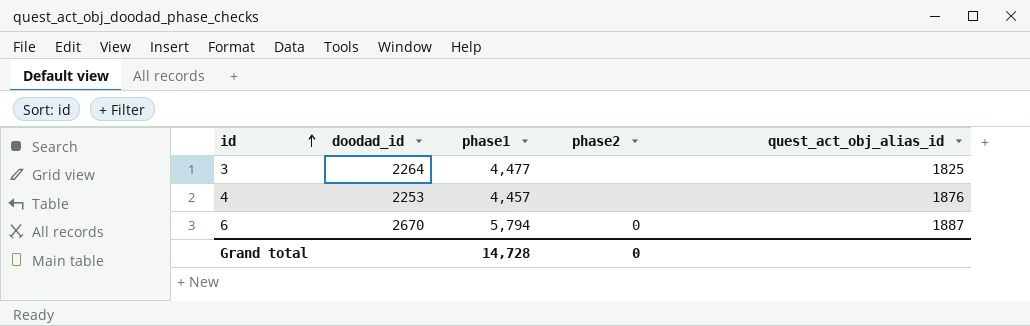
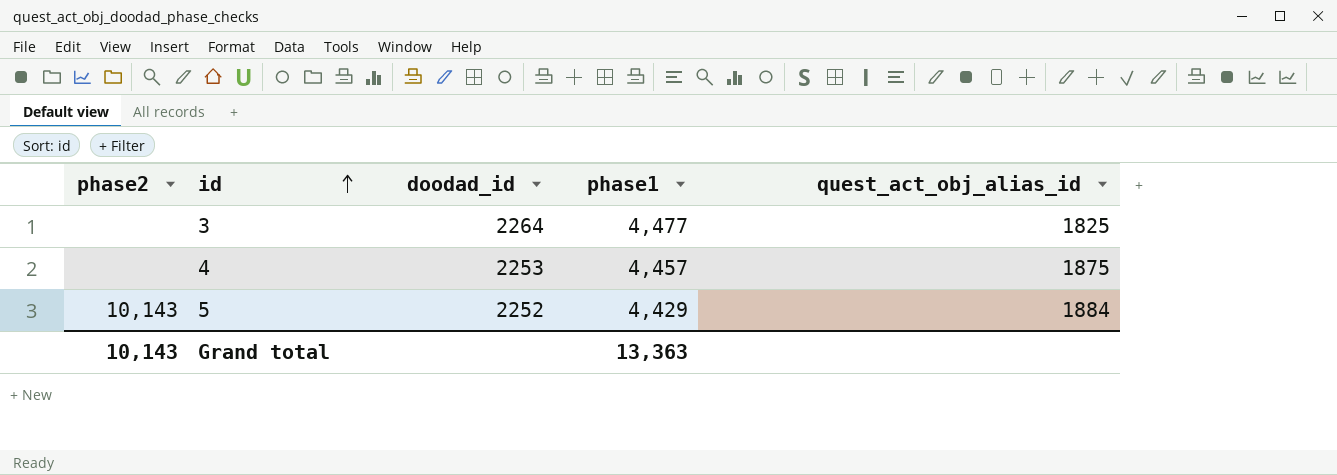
column phase2 | position: 4 -> 1
row 6: 2670 | 5,794 | 0 | 1887 -> none
4 | quest_act_obj_alias_id: 1876 -> 1875
row 5: none -> 10,143 | 2252 | 4,429 | 1884
Grand total | phase2: 0 -> 10,143
Grand total | phase1: 14,728 -> 13,363

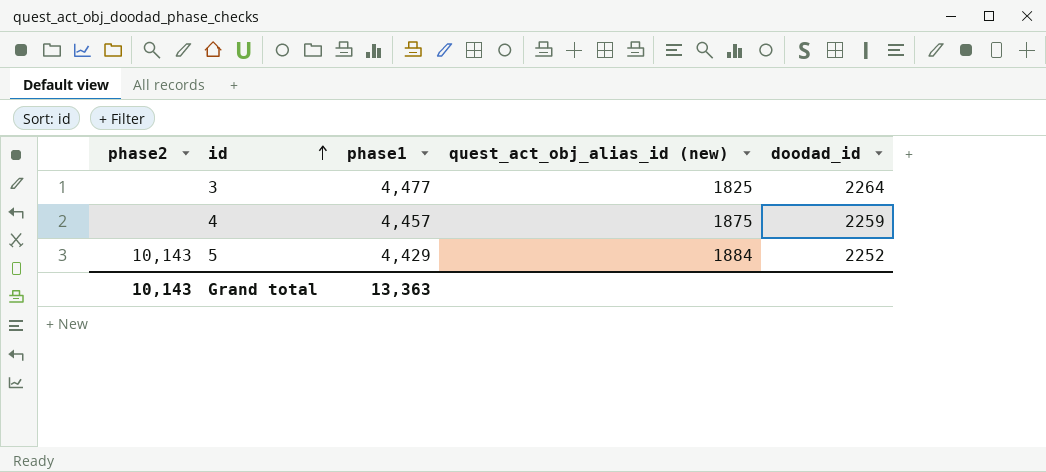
column name: quest_act_obj_alias_id -> quest_act_obj_alias_id (new)
column doodad_id | position: 3 -> 5
4 | doodad_id: 2253 -> 2259

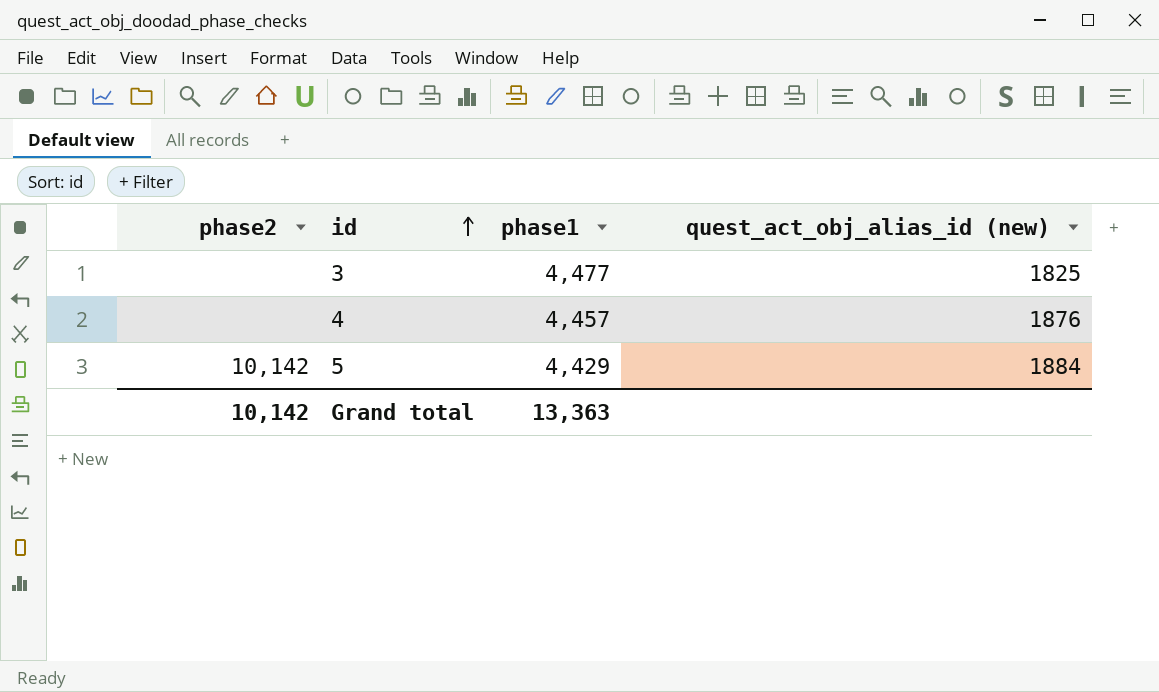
column doodad_id | position: 5 -> none
4 | quest_act_obj_alias_id (new): 1875 -> 1876
5 | phase2: 10,143 -> 10,142
Grand total | phase2: 10,143 -> 10,142

